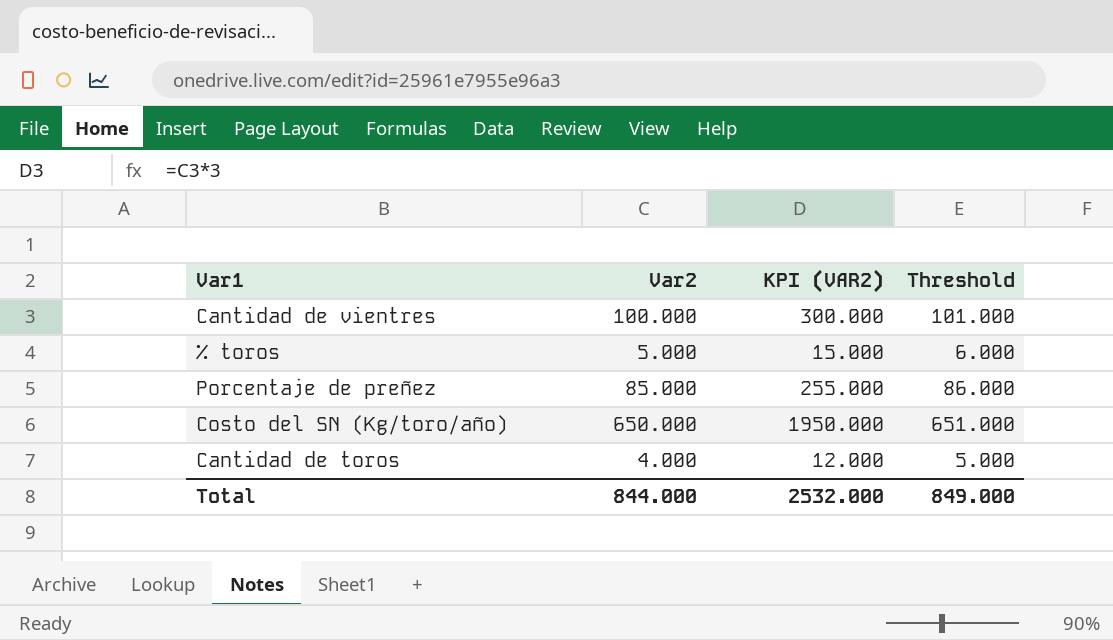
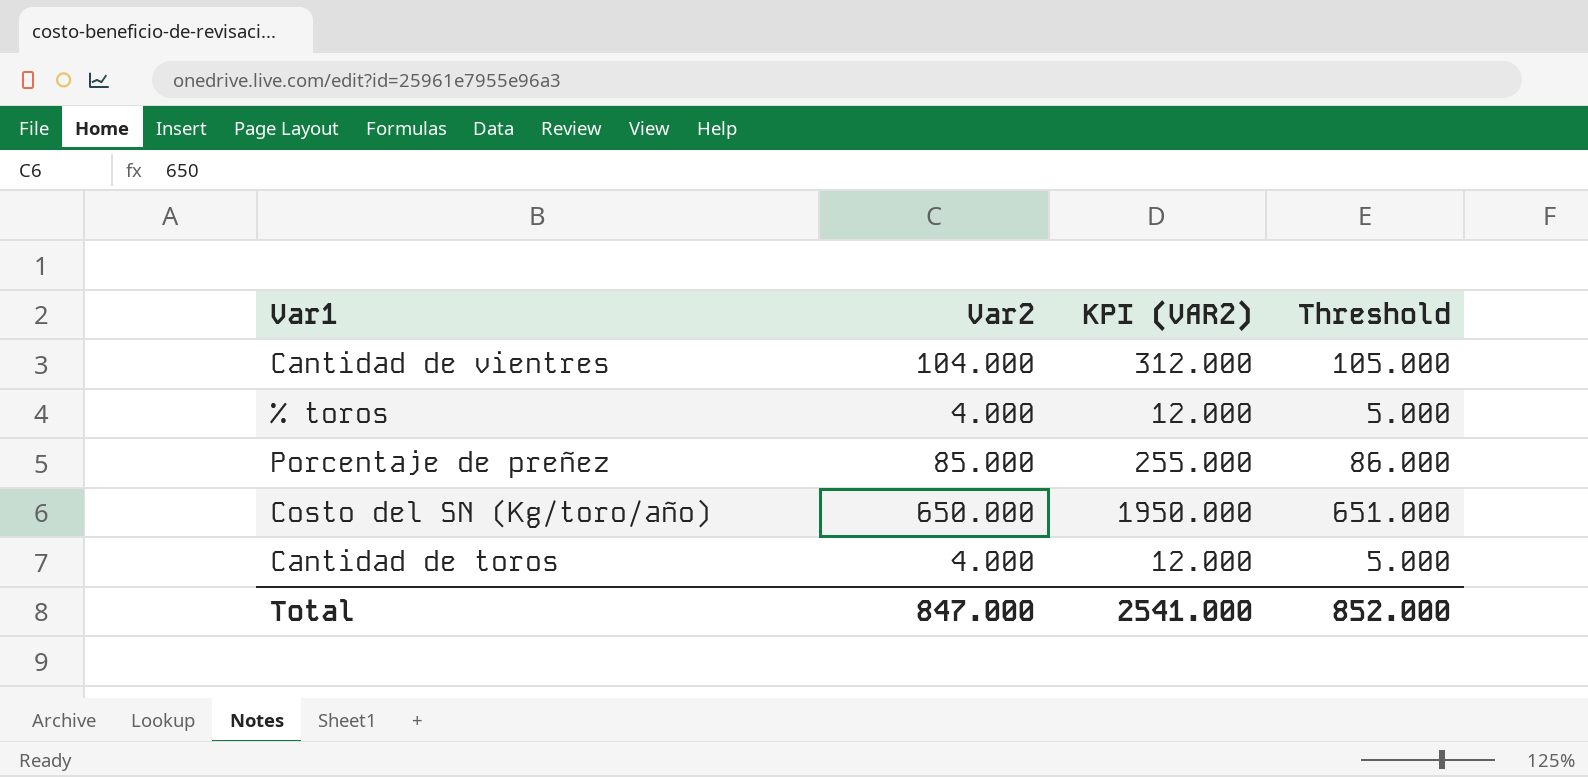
Cantidad de vientres | Var2: 100.000 -> 104.000
Cantidad de vientres | KPI (VAR2): 300.000 -> 312.000
Cantidad de vientres | Threshold: 101.000 -> 105.000
% toros | Var2: 5.000 -> 4.000
% toros | KPI (VAR2): 15.000 -> 12.000
% toros | Threshold: 6.000 -> 5.000
Total | Var2: 844.000 -> 847.000
Total | KPI (VAR2): 2532.000 -> 2541.000
Total | Threshold: 849.000 -> 852.000

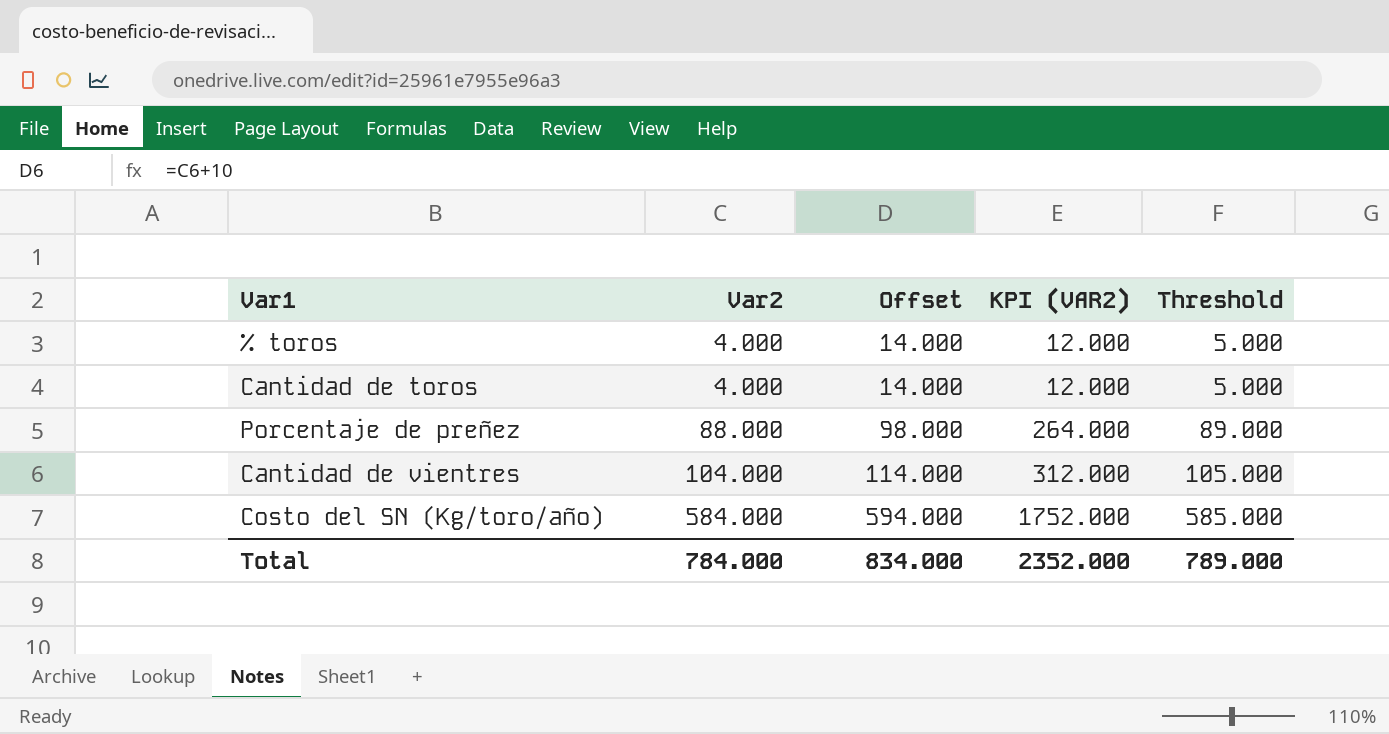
row order: none -> Var2 ascending
column Offset | formula: none -> [Var2] + 10
Porcentaje de preñez | Var2: 85.000 -> 88.000
Porcentaje de preñez | KPI (VAR2): 255.000 -> 264.000
Porcentaje de preñez | Threshold: 86.000 -> 89.000
Costo del SN (Kg/toro/año) | Var2: 650.000 -> 584.000
Costo del SN (Kg/toro/año) | KPI (VAR2): 1950.000 -> 1752.000
Costo del SN (Kg/toro/año) | Threshold: 651.000 -> 585.000
Total | Var2: 847.000 -> 784.000
Total | KPI (VAR2): 2541.000 -> 2352.000
Total | Threshold: 852.000 -> 789.000

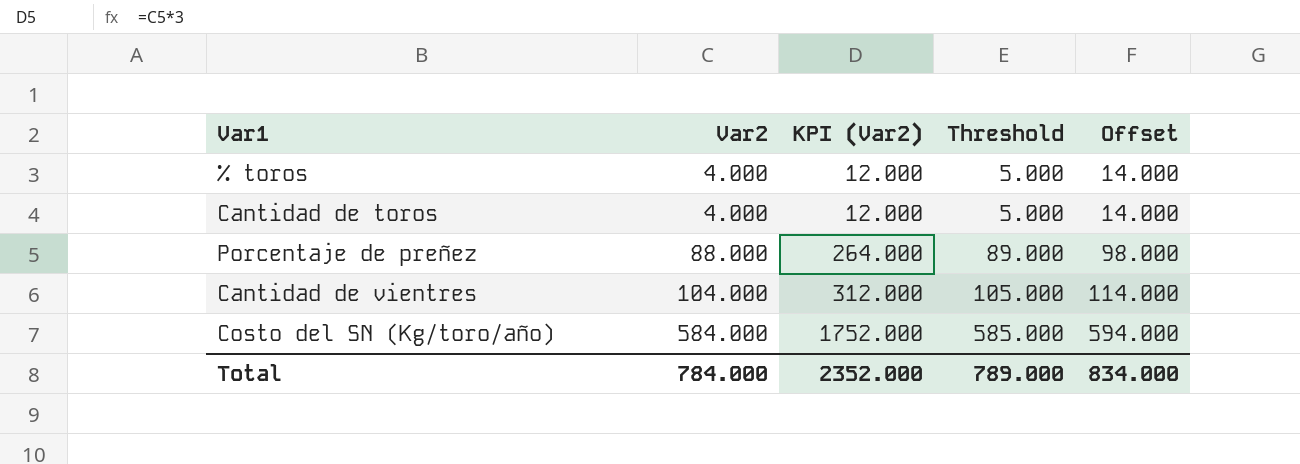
column name: KPI (VAR2) -> KPI (Var2)
column Offset | position: 3 -> 5

